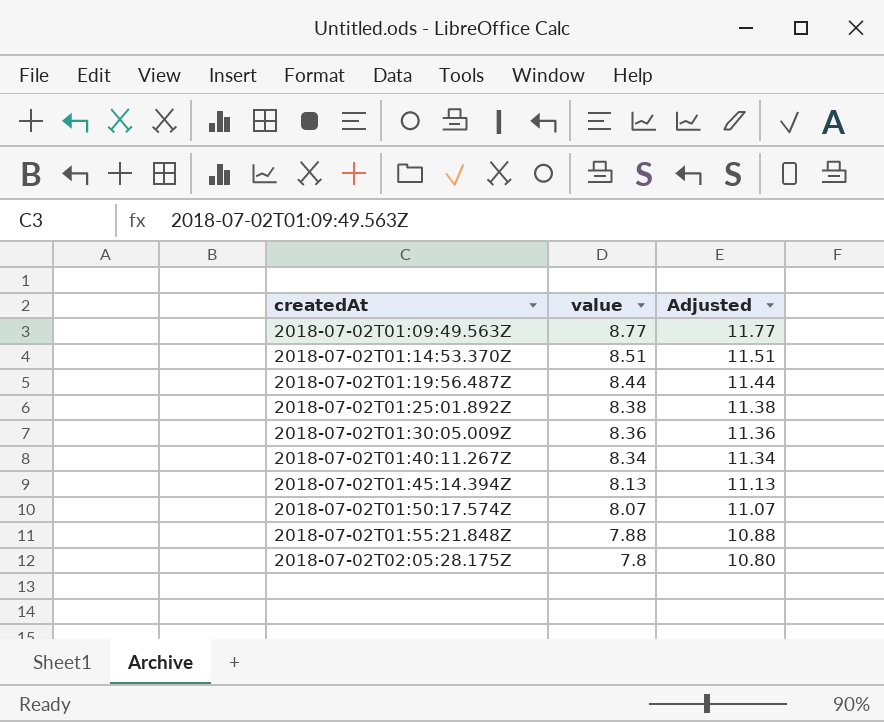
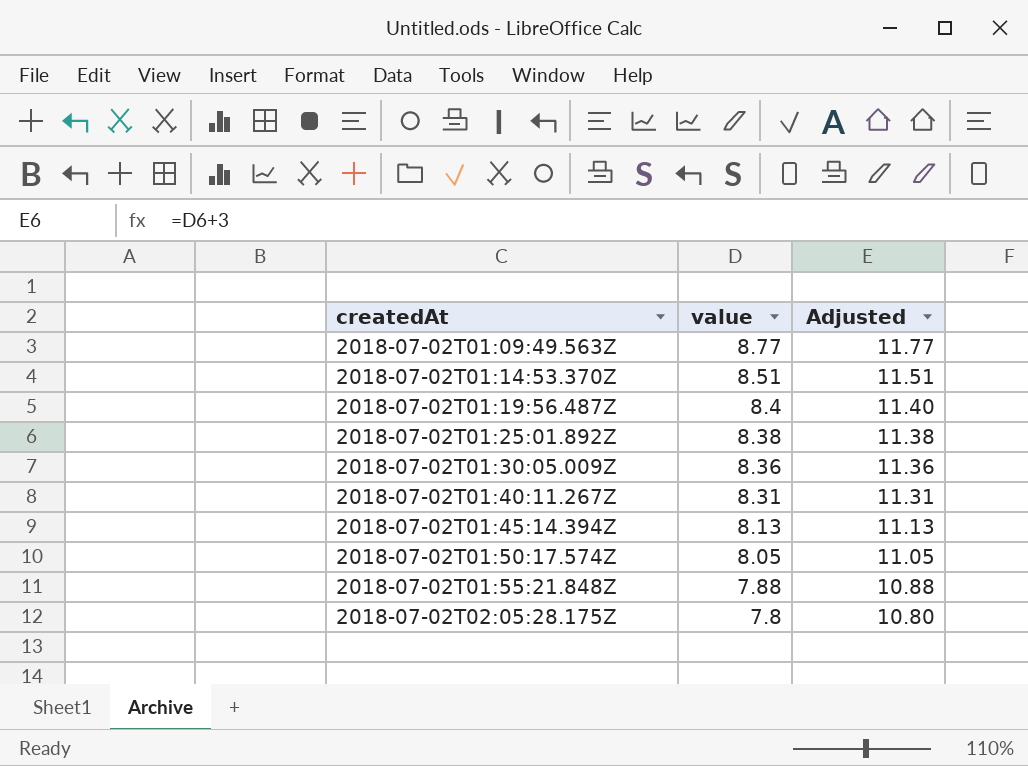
2018-07-02T01:19:56.487Z | value: 8.44 -> 8.4
2018-07-02T01:19:56.487Z | Adjusted: 11.44 -> 11.40
2018-07-02T01:40:11.267Z | value: 8.34 -> 8.31
2018-07-02T01:40:11.267Z | Adjusted: 11.34 -> 11.31
2018-07-02T01:50:17.574Z | value: 8.07 -> 8.05
2018-07-02T01:50:17.574Z | Adjusted: 11.07 -> 11.05

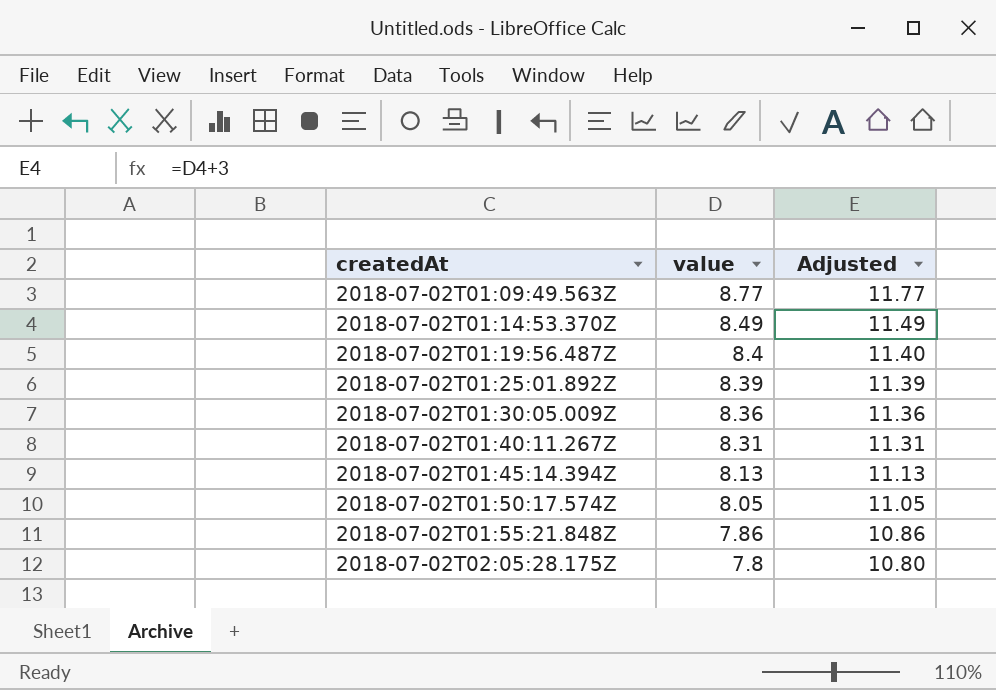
2018-07-02T01:14:53.370Z | value: 8.51 -> 8.49
2018-07-02T01:14:53.370Z | Adjusted: 11.51 -> 11.49
2018-07-02T01:25:01.892Z | value: 8.38 -> 8.39
2018-07-02T01:25:01.892Z | Adjusted: 11.38 -> 11.39
2018-07-02T01:55:21.848Z | value: 7.88 -> 7.86
2018-07-02T01:55:21.848Z | Adjusted: 10.88 -> 10.86

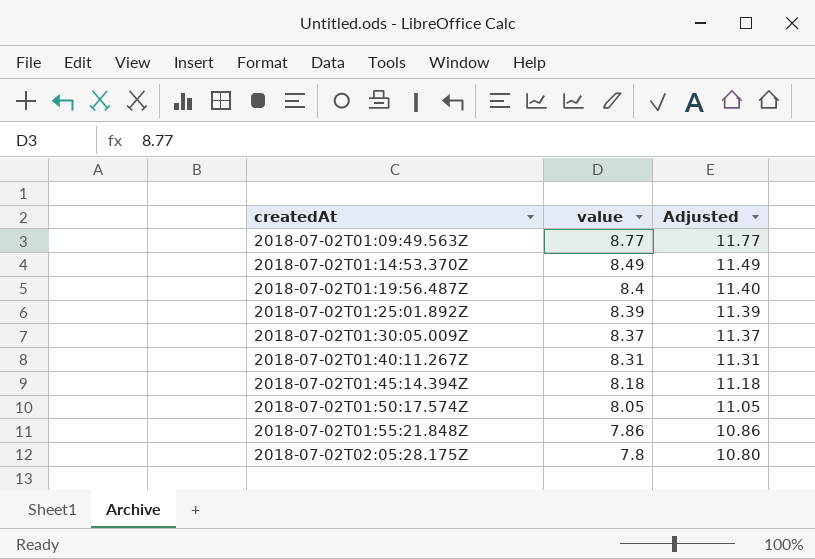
2018-07-02T01:30:05.009Z | value: 8.36 -> 8.37
2018-07-02T01:30:05.009Z | Adjusted: 11.36 -> 11.37
2018-07-02T01:45:14.394Z | value: 8.13 -> 8.18
2018-07-02T01:45:14.394Z | Adjusted: 11.13 -> 11.18

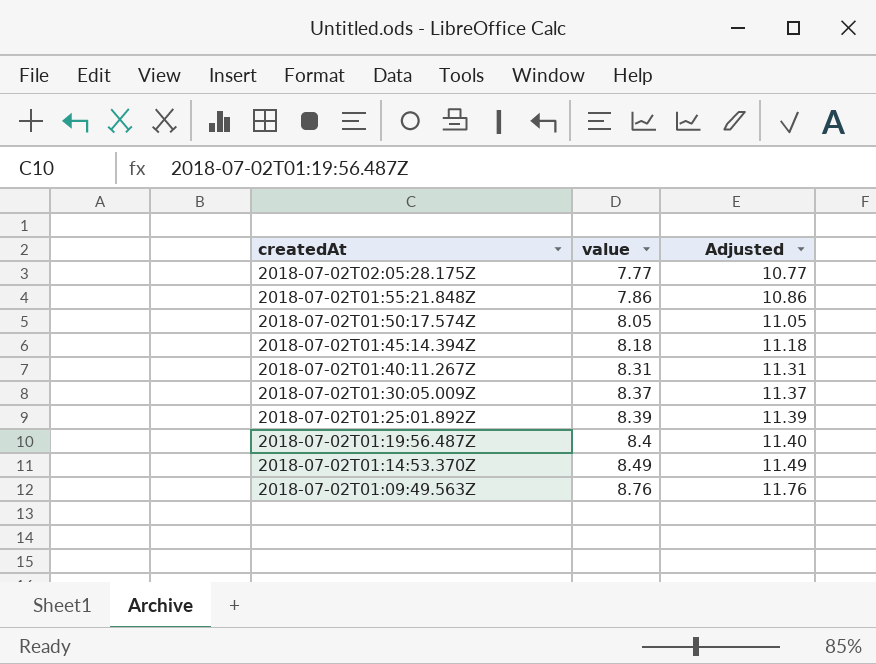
row order: createdAt ascending -> createdAt descending
2018-07-02T02:05:28.175Z | value: 7.8 -> 7.77
2018-07-02T02:05:28.175Z | Adjusted: 10.80 -> 10.77
2018-07-02T01:09:49.563Z | value: 8.77 -> 8.76
2018-07-02T01:09:49.563Z | Adjusted: 11.77 -> 11.76

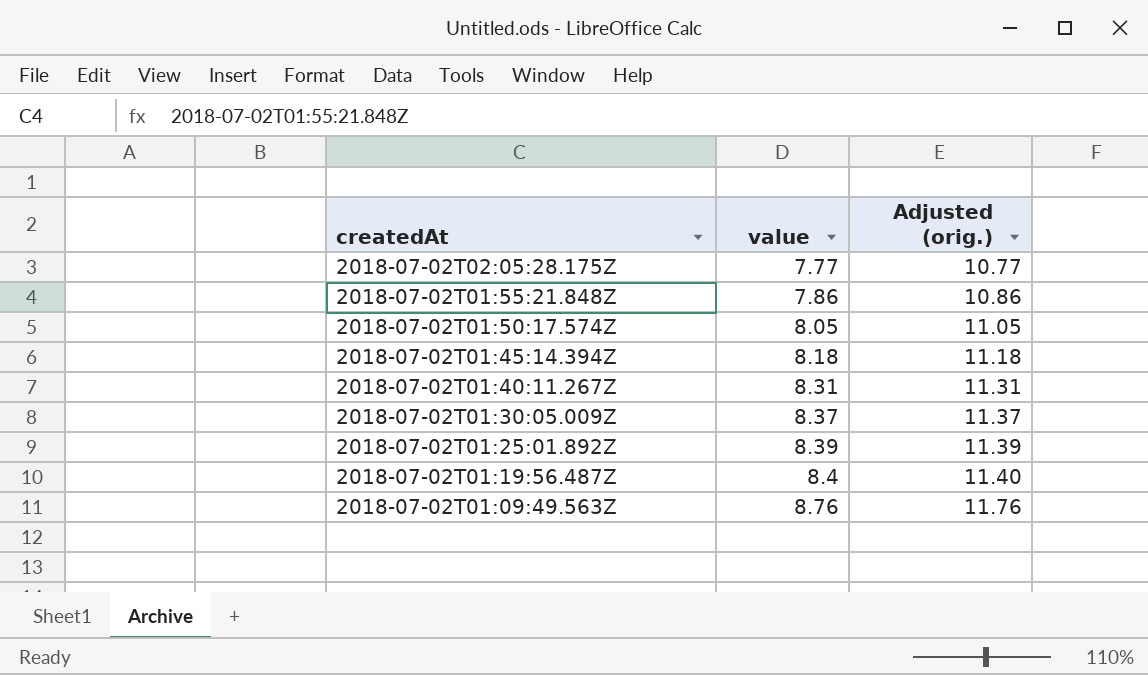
column name: Adjusted -> Adjusted (orig.)
row 2018-07-02T01:14:53.370Z: 8.49 | 11.49 -> none

